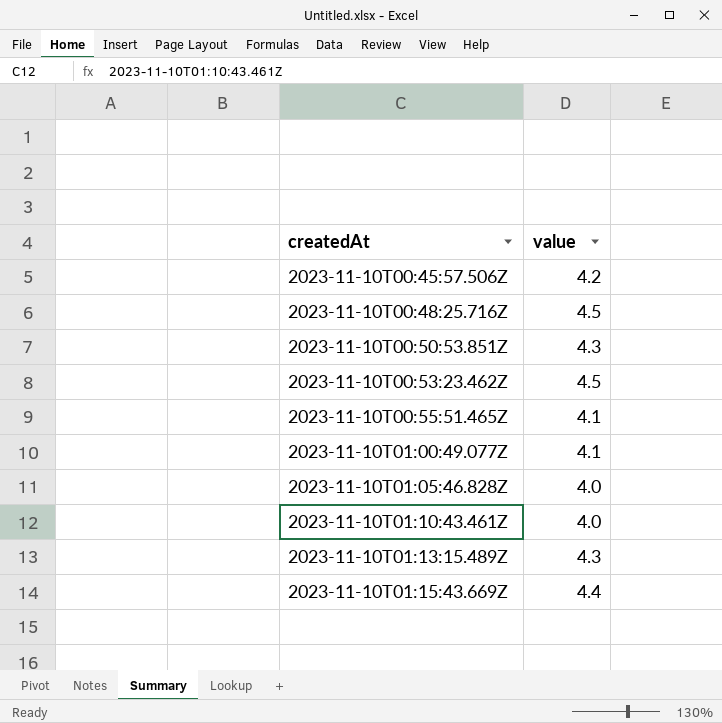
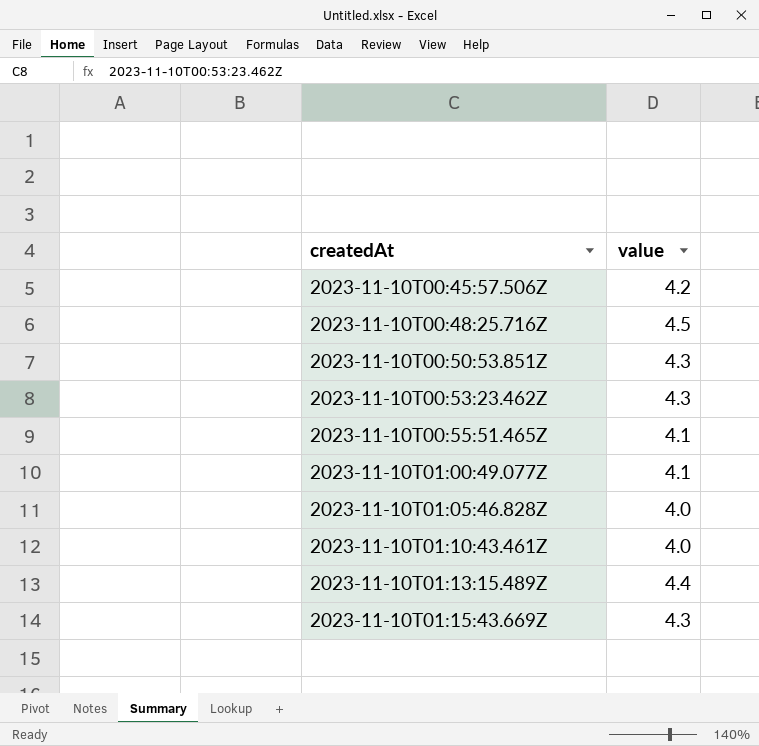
2023-11-10T00:53:23.462Z | value: 4.5 -> 4.3
2023-11-10T01:13:15.489Z | value: 4.3 -> 4.4
2023-11-10T01:15:43.669Z | value: 4.4 -> 4.3

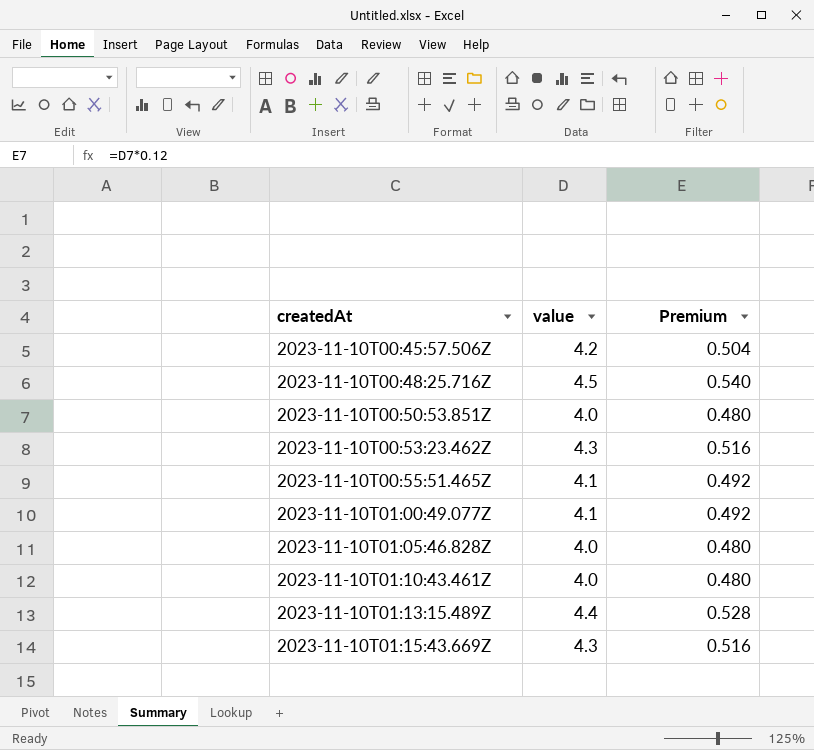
column Premium | formula: none -> [value] * 0.12
2023-11-10T00:50:53.851Z | value: 4.3 -> 4.0

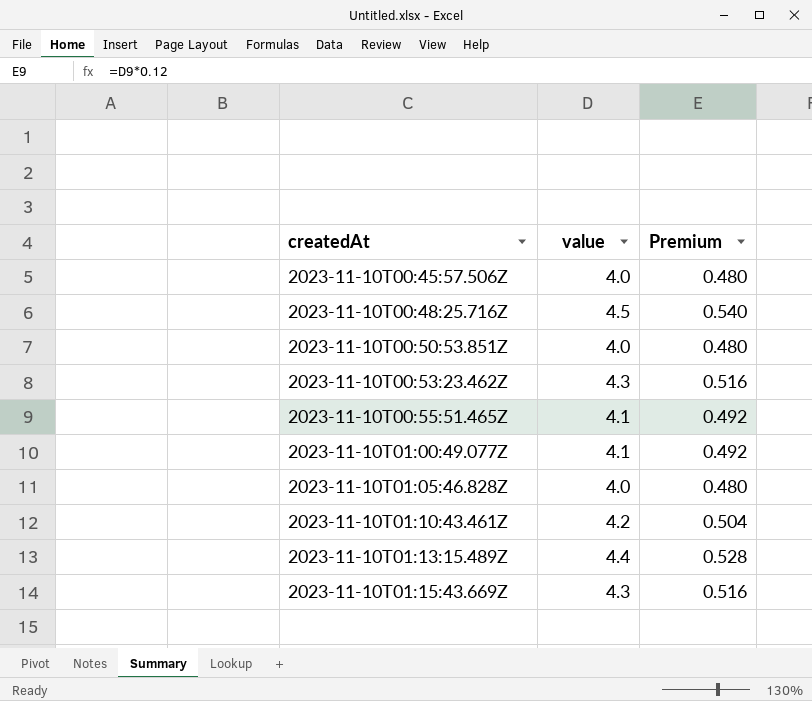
2023-11-10T00:45:57.506Z | value: 4.2 -> 4.0
2023-11-10T00:45:57.506Z | Premium: 0.504 -> 0.480
2023-11-10T01:10:43.461Z | value: 4.0 -> 4.2
2023-11-10T01:10:43.461Z | Premium: 0.480 -> 0.504

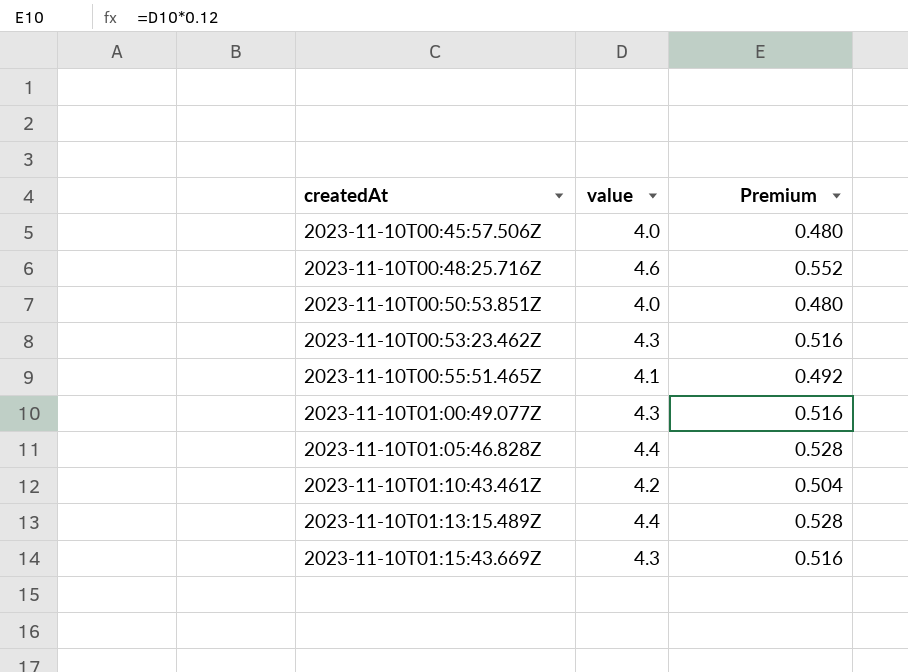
2023-11-10T00:48:25.716Z | value: 4.5 -> 4.6
2023-11-10T00:48:25.716Z | Premium: 0.540 -> 0.552
2023-11-10T01:00:49.077Z | value: 4.1 -> 4.3
2023-11-10T01:00:49.077Z | Premium: 0.492 -> 0.516
2023-11-10T01:05:46.828Z | value: 4.0 -> 4.4
2023-11-10T01:05:46.828Z | Premium: 0.480 -> 0.528

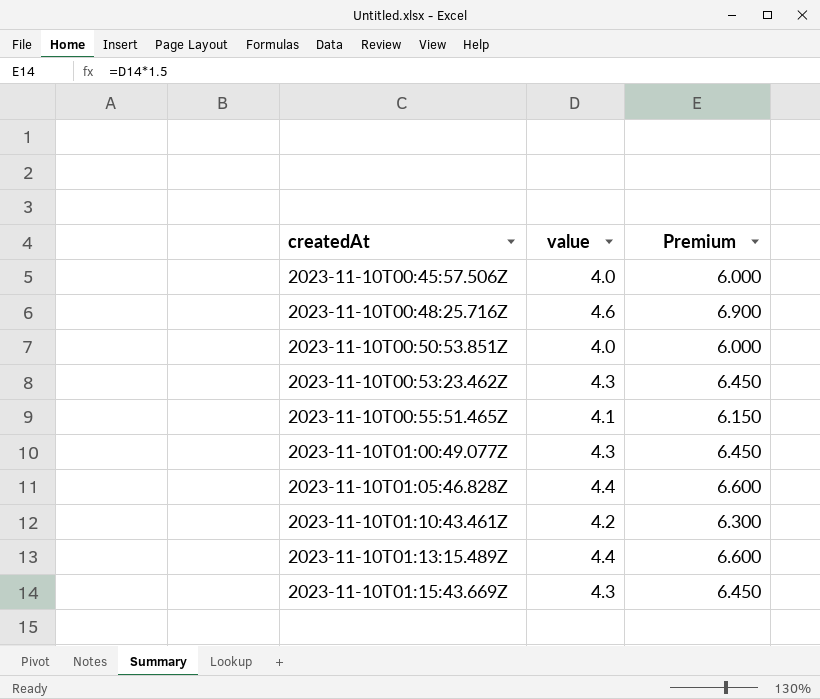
column Premium | formula: [value] * 0.12 -> [value] * 1.5

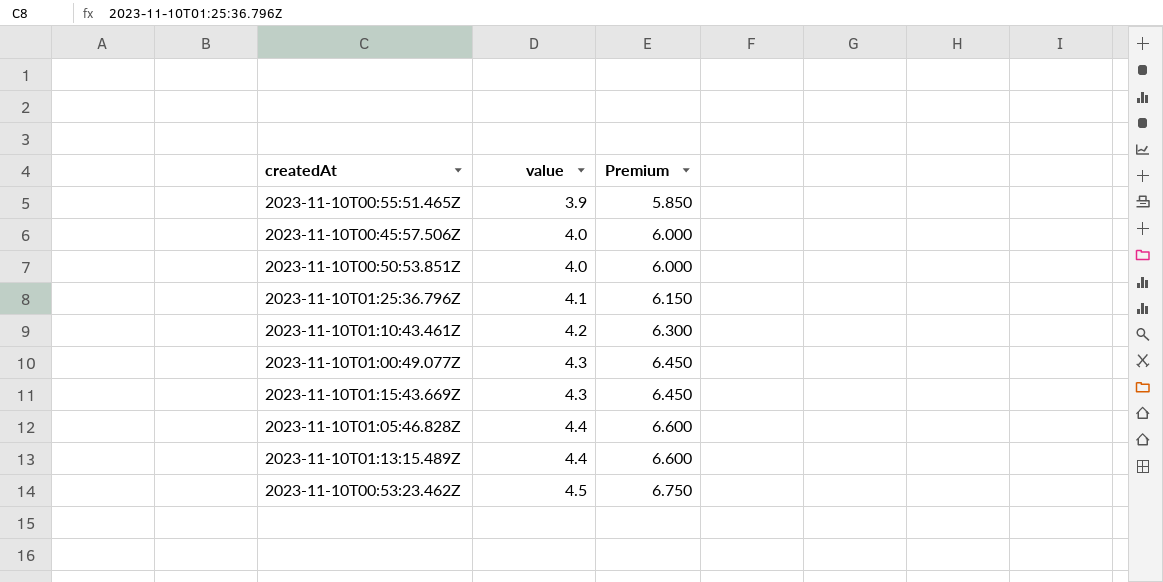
row order: createdAt ascending -> value ascending
row 2023-11-10T00:48:25.716Z: 4.6 | 6.900 -> none
2023-11-10T00:55:51.465Z | value: 4.1 -> 3.9
2023-11-10T00:55:51.465Z | Premium: 6.150 -> 5.850
row 2023-11-10T01:25:36.796Z: none -> 4.1 | 6.150
2023-11-10T00:53:23.462Z | value: 4.3 -> 4.5
2023-11-10T00:53:23.462Z | Premium: 6.450 -> 6.750

